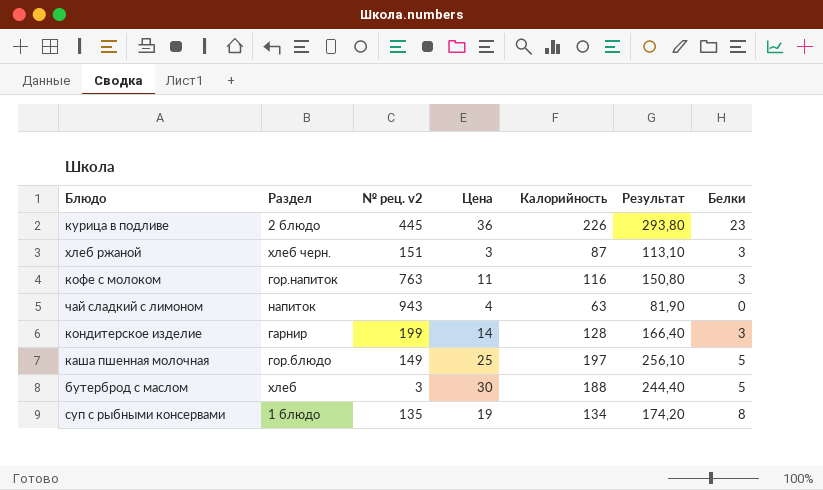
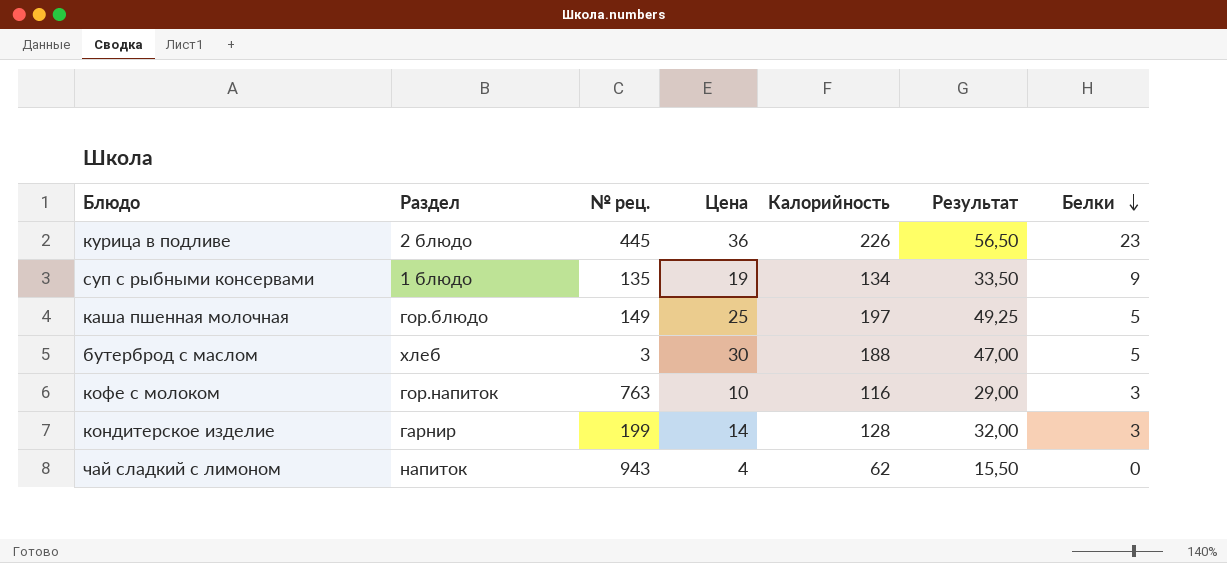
row order: none -> Белки descending
column name: № рец. v2 -> № рец.
column Результат | formula: [Калорийность] * 1,3 -> [Калорийность] * 0,25
row хлеб ржаной: хлеб черн. | 151 | 3 | 87 | 113,10 | 3 -> none
суп с рыбными консервами | Белки: 8 -> 9
кофе с молоком | Цена: 11 -> 10
чай сладкий с лимоном | Калорийность: 63 -> 62

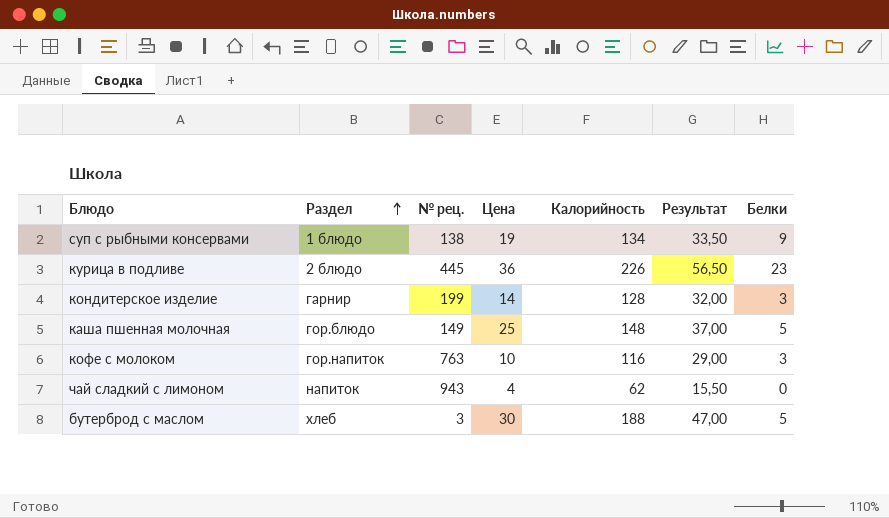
row order: Белки descending -> Раздел ascending
суп с рыбными консервами | № рец.: 135 -> 138
каша пшенная молочная | Калорийность: 197 -> 148
каша пшенная молочная | Результат: 49,25 -> 37,00

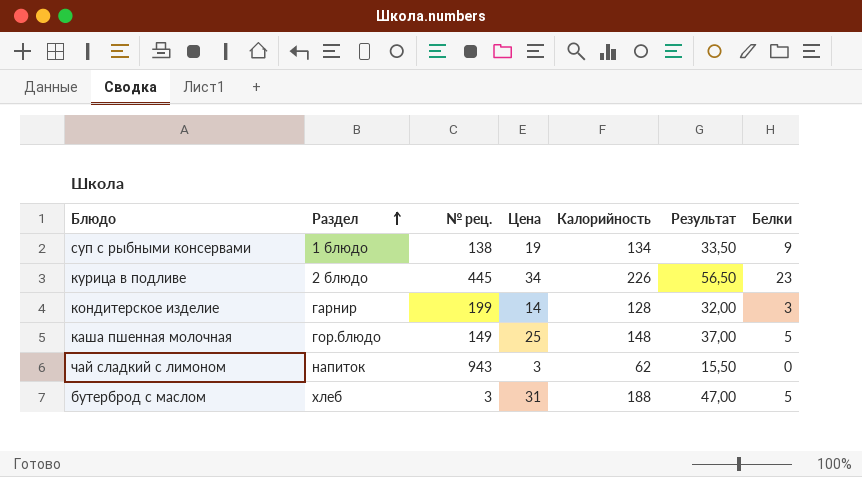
row кофе с молоком: гор.напиток | 763 | 10 | 116 | 29,00 | 3 -> none
курица в подливе | Цена: 36 -> 34
чай сладкий с лимоном | Цена: 4 -> 3
бутерброд с маслом | Цена: 30 -> 31

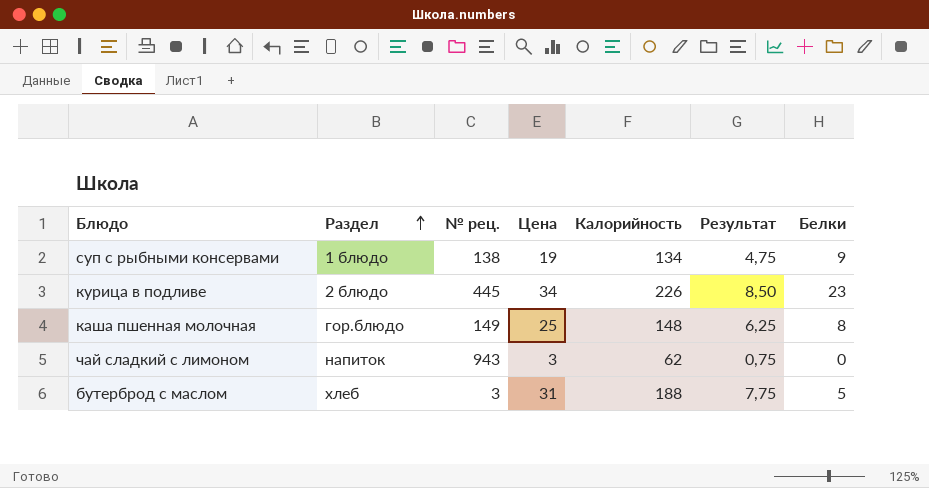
column Результат | formula: [Калорийность] * 0,25 -> [Цена] * 0,25
row кондитерское изделие: гарнир | 199 | 14 | 128 | 32,00 | 3 -> none
каша пшенная молочная | Белки: 5 -> 8

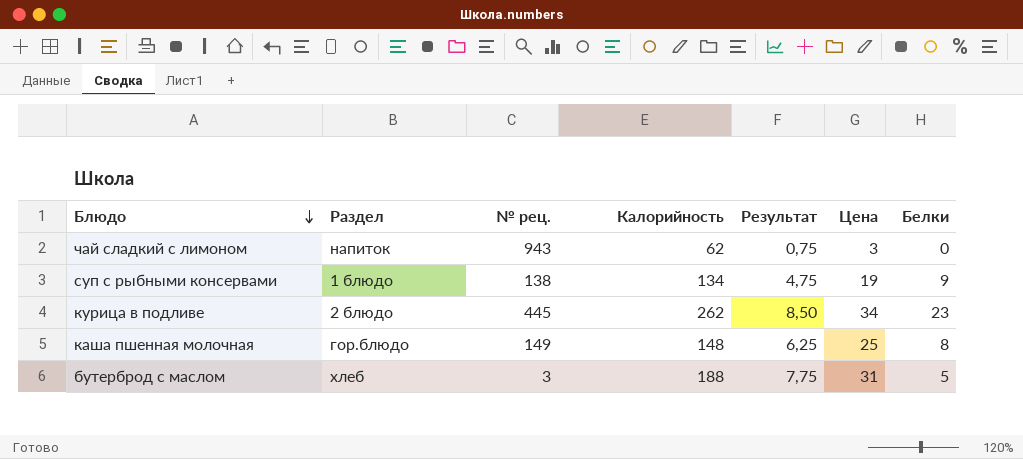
row order: Раздел ascending -> Блюдо descending
column Цена | position: 4 -> 6
курица в подливе | Калорийность: 226 -> 262

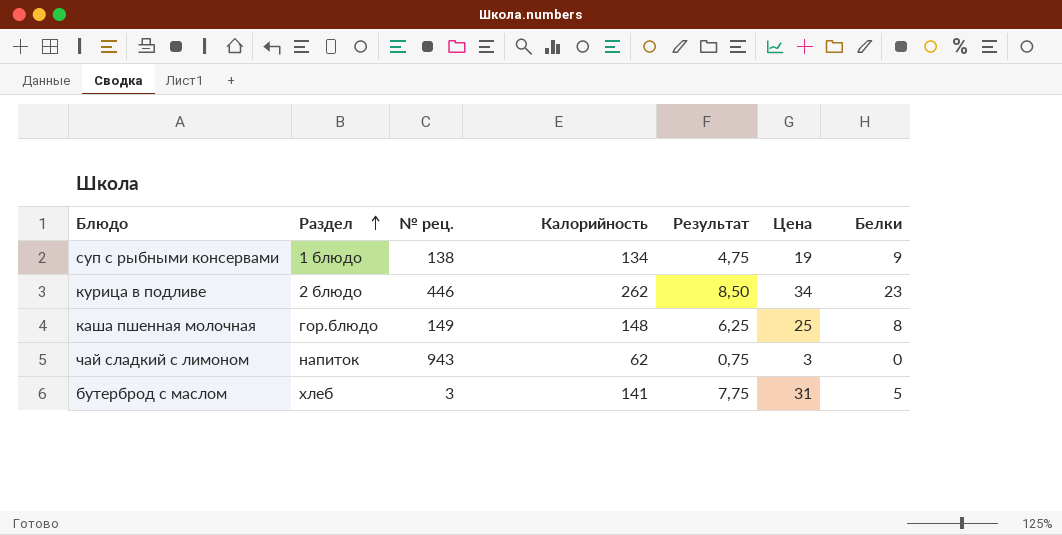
row order: Блюдо descending -> Раздел ascending
курица в подливе | № рец.: 445 -> 446
бутерброд с маслом | Калорийность: 188 -> 141

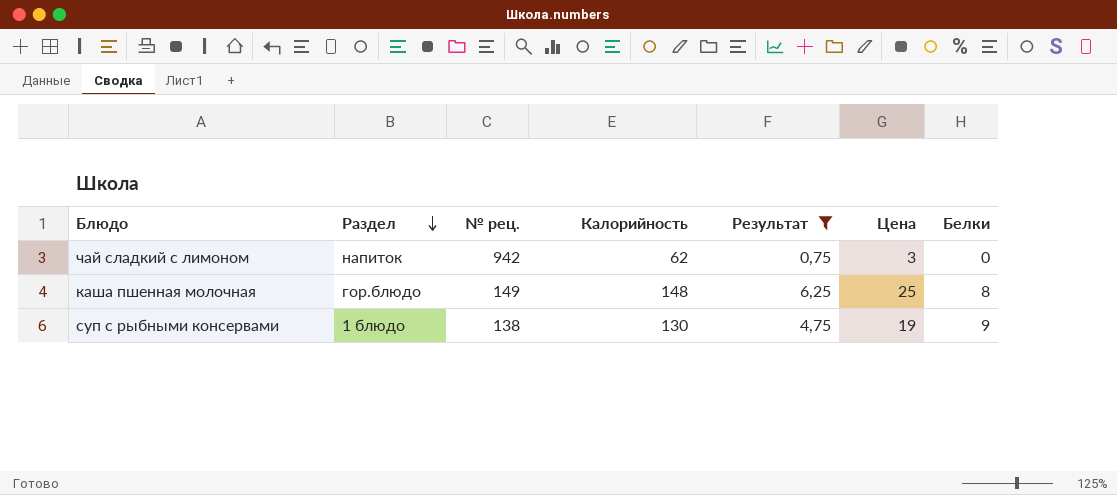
filter: none -> Результат <= 6,25
row order: Раздел ascending -> Раздел descending
чай сладкий с лимоном | № рец.: 943 -> 942
суп с рыбными консервами | Калорийность: 134 -> 130

